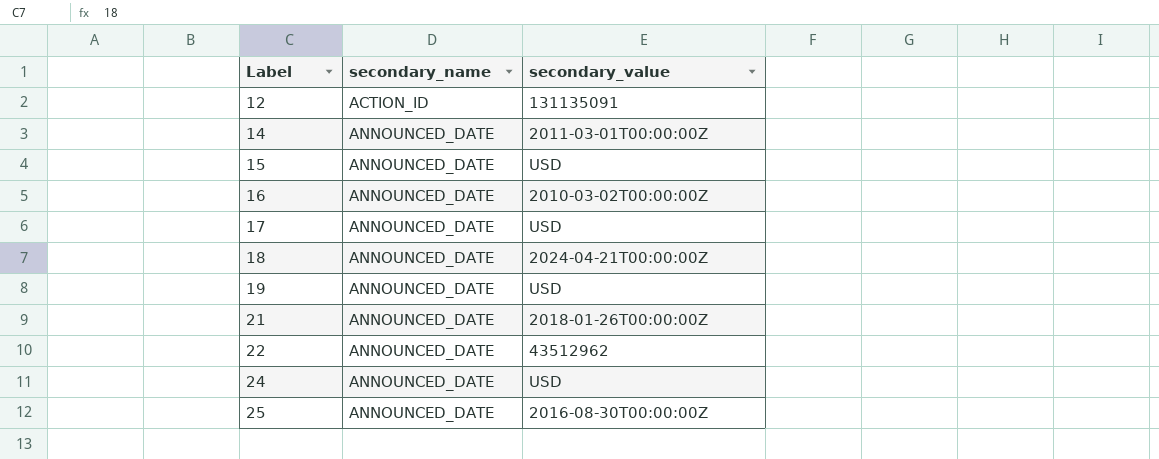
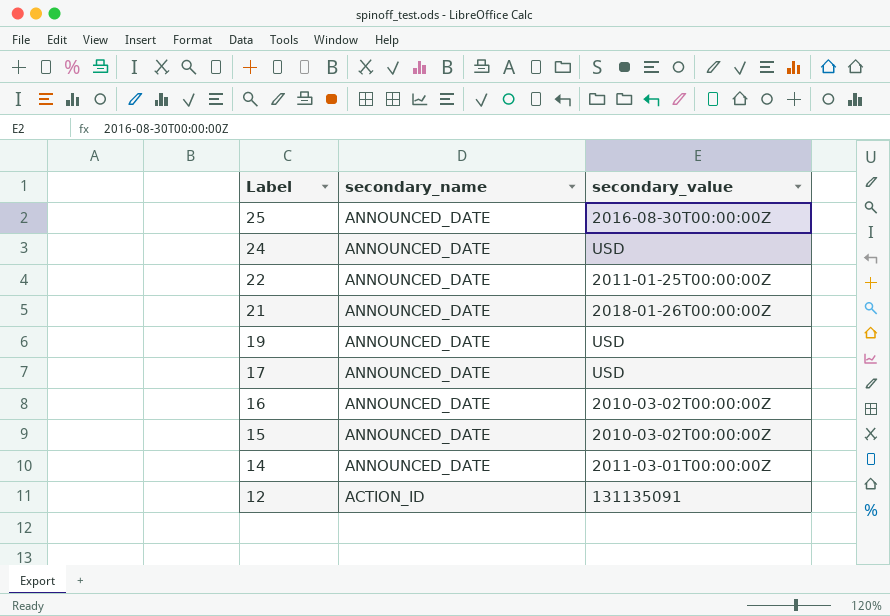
row order: Label ascending -> Label descending
row 18: ANNOUNCED_DATE | 2024-04-21T00:00:00Z -> none
22 | secondary_value: 43512962 -> 2011-01-25T00:00:00Z
15 | secondary_value: USD -> 2010-03-02T00:00:00Z

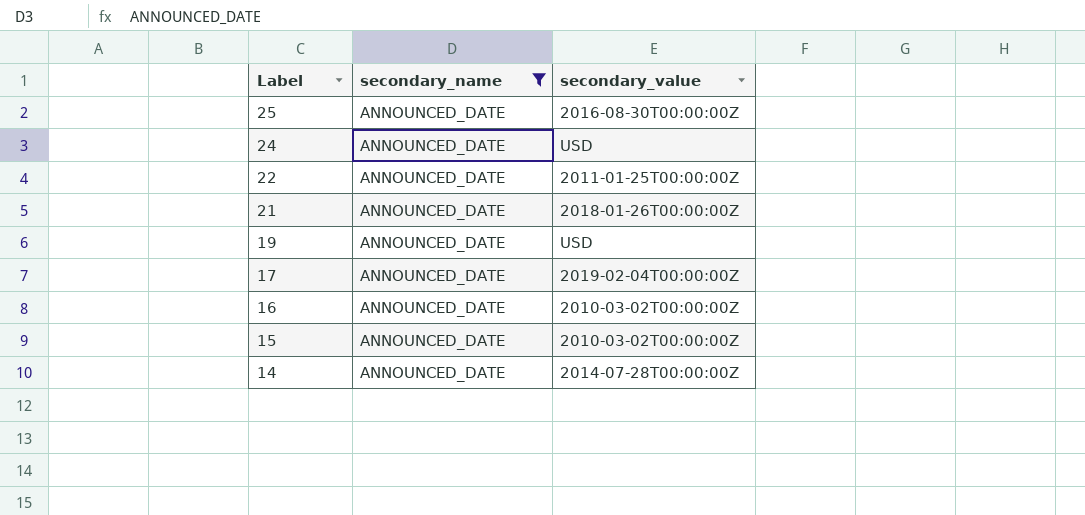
filter: none -> secondary_name = ANNOUNCED_DATE
17 | secondary_value: USD -> 2019-02-04T00:00:00Z
14 | secondary_value: 2011-03-01T00:00:00Z -> 2014-07-28T00:00:00Z

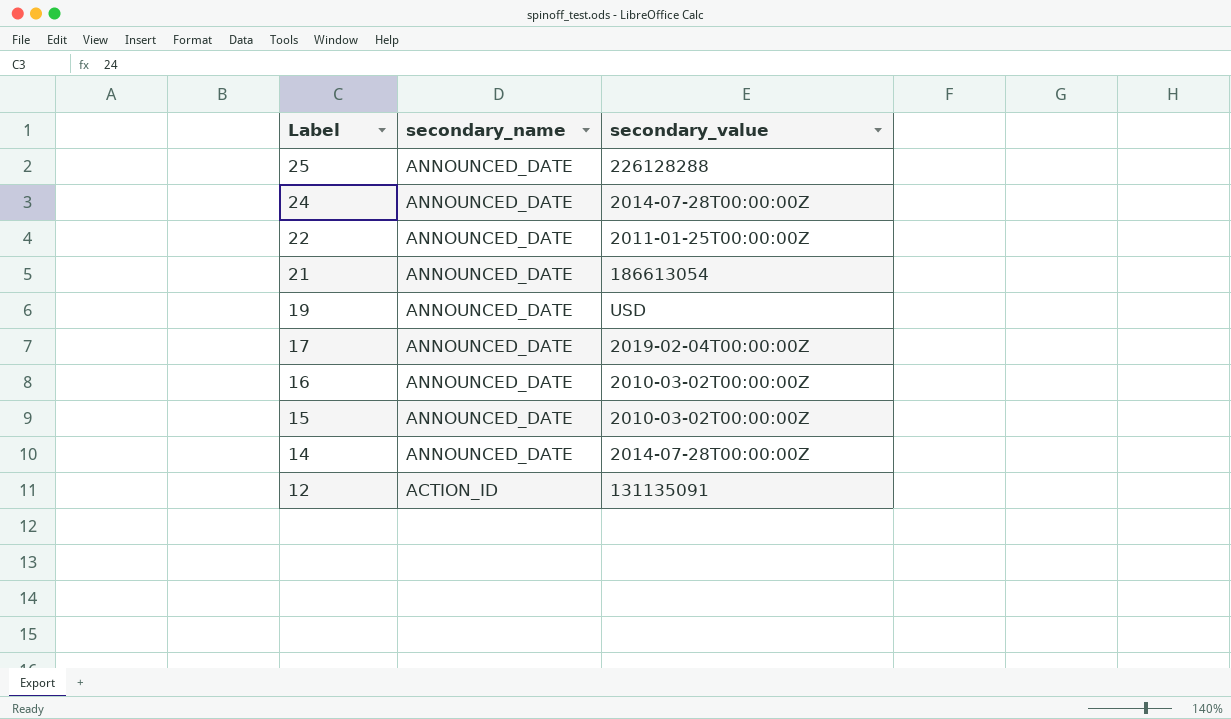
filter: secondary_name = ANNOUNCED_DATE -> none
25 | secondary_value: 2016-08-30T00:00:00Z -> 226128288
24 | secondary_value: USD -> 2014-07-28T00:00:00Z
21 | secondary_value: 2018-01-26T00:00:00Z -> 186613054

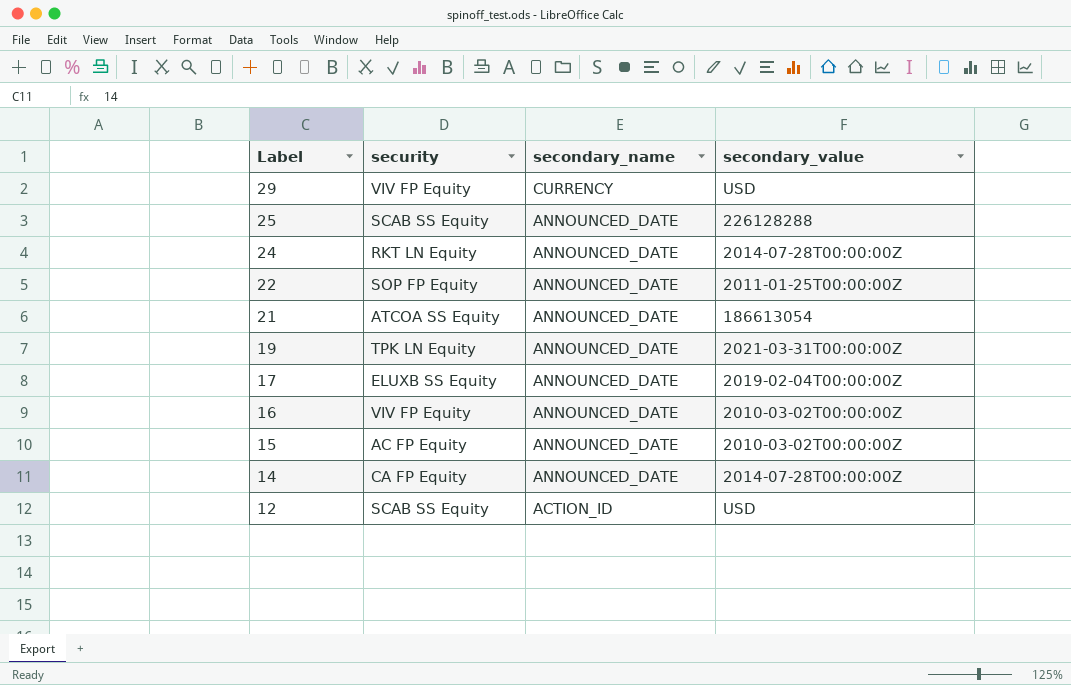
column security | position: none -> 2
row 29: none -> VIV FP Equity | CURRENCY | USD
19 | secondary_value: USD -> 2021-03-31T00:00:00Z
12 | secondary_value: 131135091 -> USD

